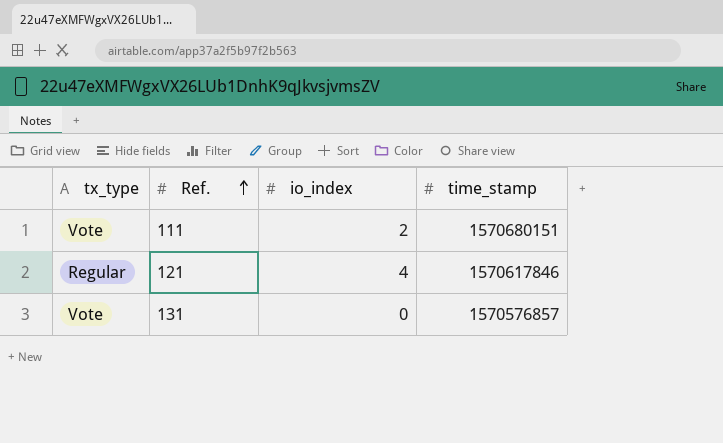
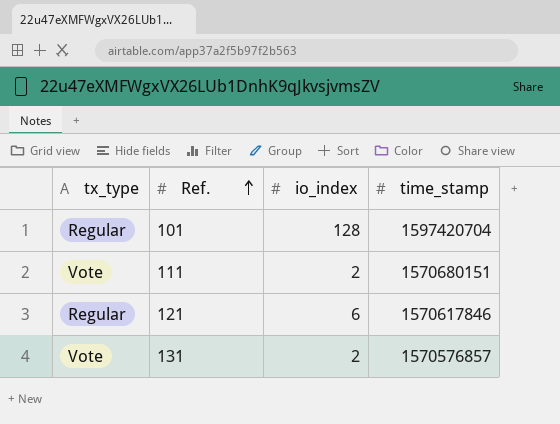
row 101: none -> Regular | 128 | 1597420704
121 | io_index: 4 -> 6
131 | io_index: 0 -> 2

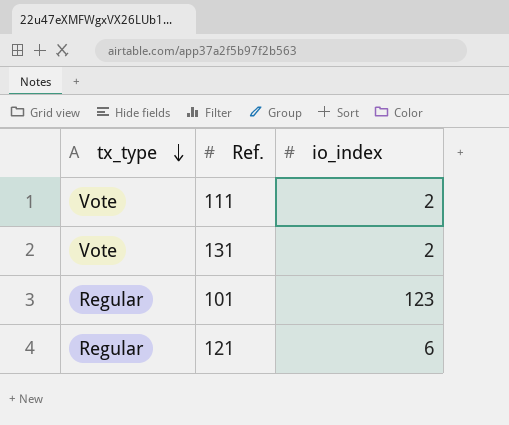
row order: Ref. ascending -> tx_type descending
column time_stamp | position: 4 -> none
101 | io_index: 128 -> 123

